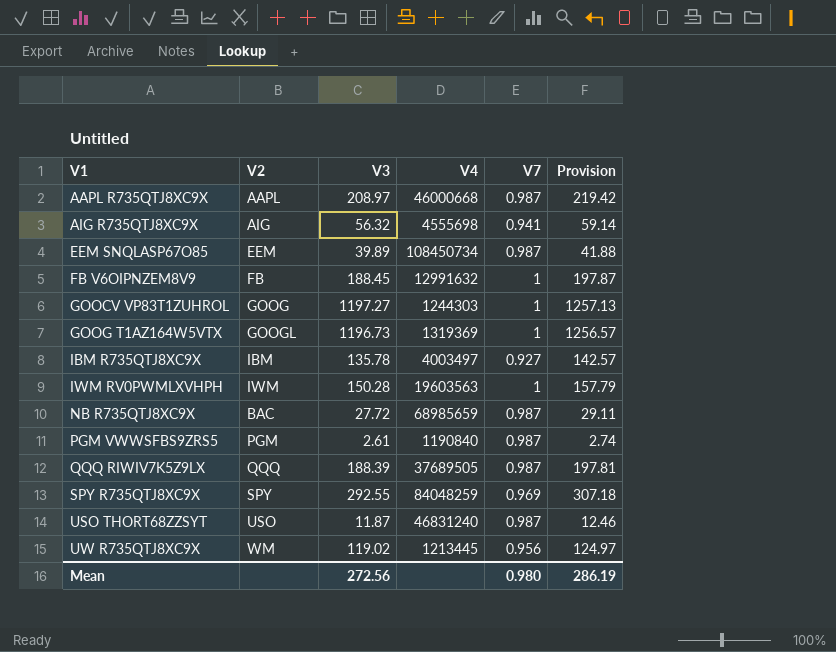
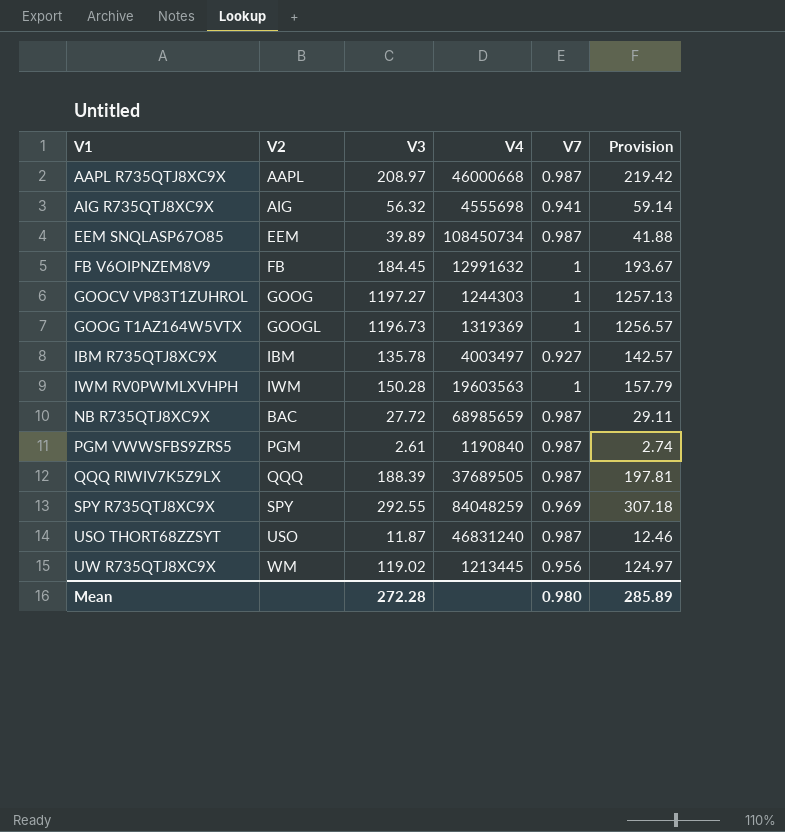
FB V6OIPNZEM8V9 | V3: 188.45 -> 184.45
FB V6OIPNZEM8V9 | Provision: 197.87 -> 193.67
Mean | V3: 272.56 -> 272.28
Mean | Provision: 286.19 -> 285.89

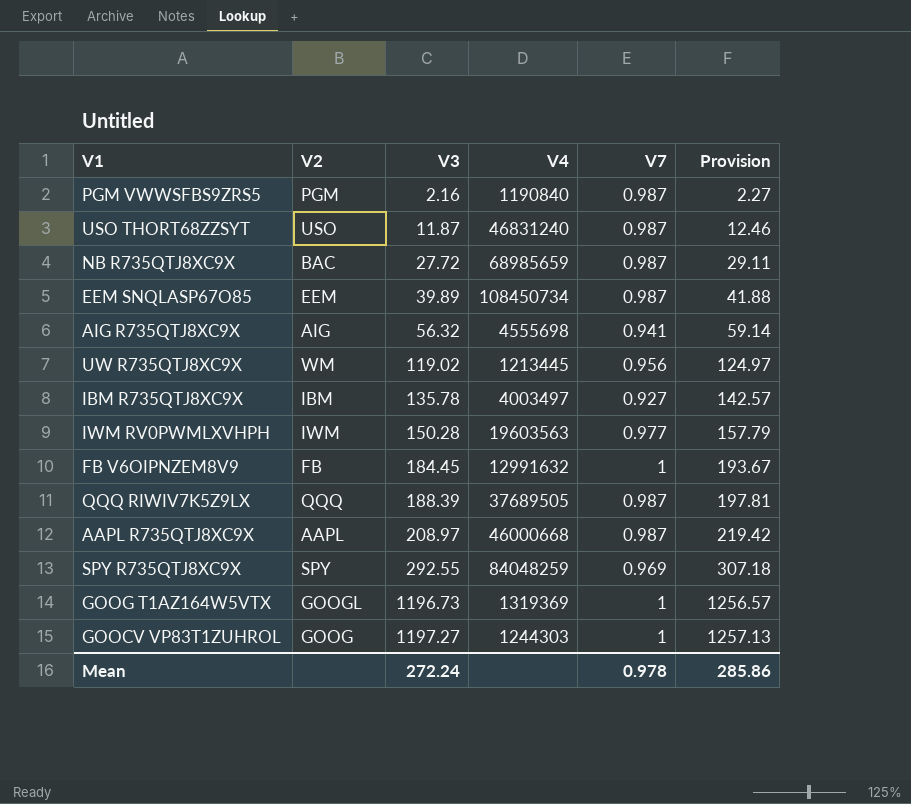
row order: V1 ascending -> V3 ascending
PGM VWWSFBS9ZRS5 | V3: 2.61 -> 2.16
PGM VWWSFBS9ZRS5 | Provision: 2.74 -> 2.27
IWM RV0PWMLXVHPH | V7: 1 -> 0.977
Mean | V3: 272.28 -> 272.24
Mean | V7: 0.980 -> 0.978
Mean | Provision: 285.89 -> 285.86

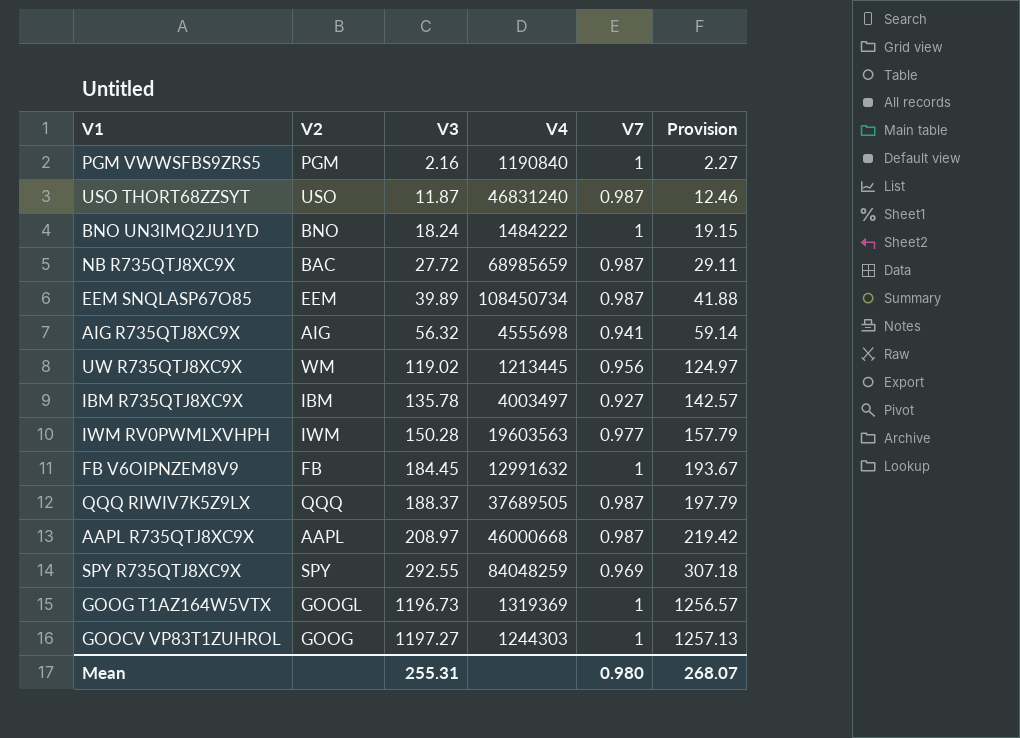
PGM VWWSFBS9ZRS5 | V7: 0.987 -> 1
row BNO UN3IMQ2JU1YD: none -> BNO | 18.24 | 1484222 | 1 | 19.15
QQQ RIWIV7K5Z9LX | V3: 188.39 -> 188.37
QQQ RIWIV7K5Z9LX | Provision: 197.81 -> 197.79
Mean | V3: 272.24 -> 255.31
Mean | V7: 0.978 -> 0.980
Mean | Provision: 285.86 -> 268.07

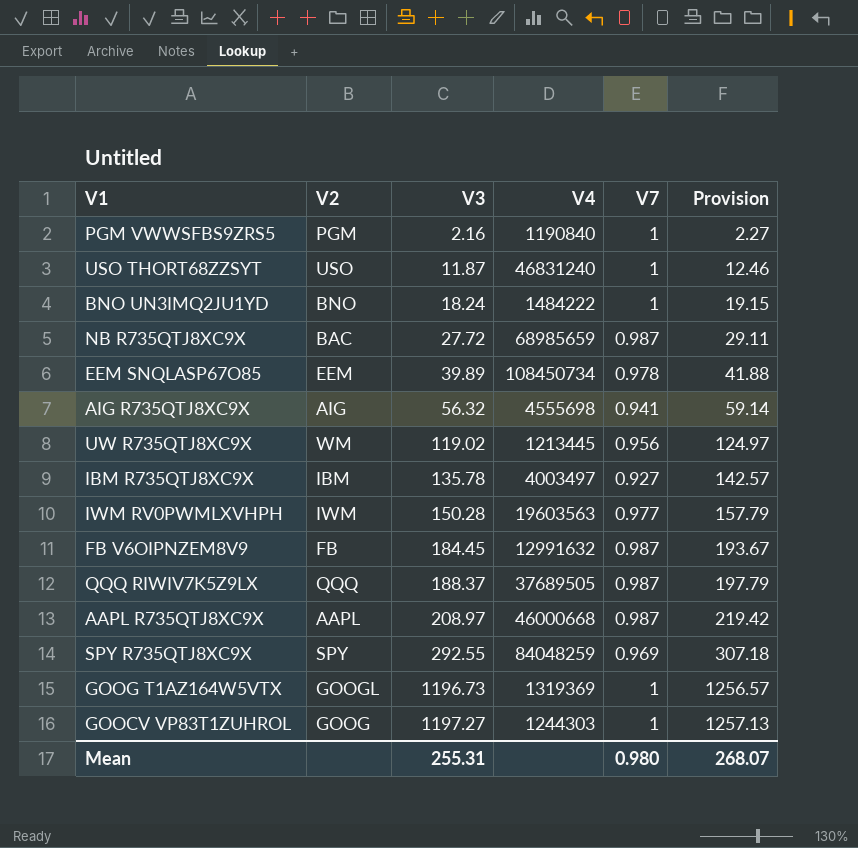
USO THORT68ZZSYT | V7: 0.987 -> 1
EEM SNQLASP67O85 | V7: 0.987 -> 0.978
FB V6OIPNZEM8V9 | V7: 1 -> 0.987

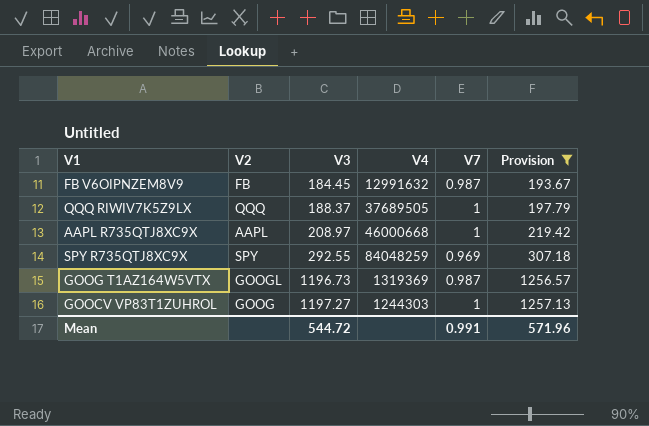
filter: none -> Provision >= 193.67
QQQ RIWIV7K5Z9LX | V7: 0.987 -> 1
AAPL R735QTJ8XC9X | V7: 0.987 -> 1
GOOG T1AZ164W5VTX | V7: 1 -> 0.987
Mean | V3: 255.31 -> 544.72
Mean | V7: 0.980 -> 0.991
Mean | Provision: 268.07 -> 571.96

